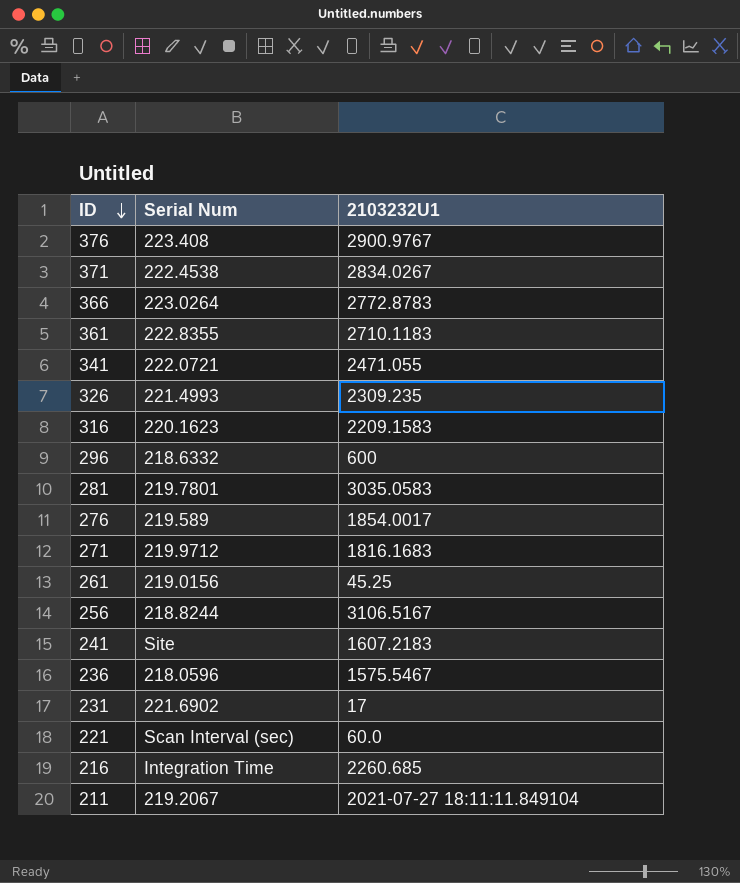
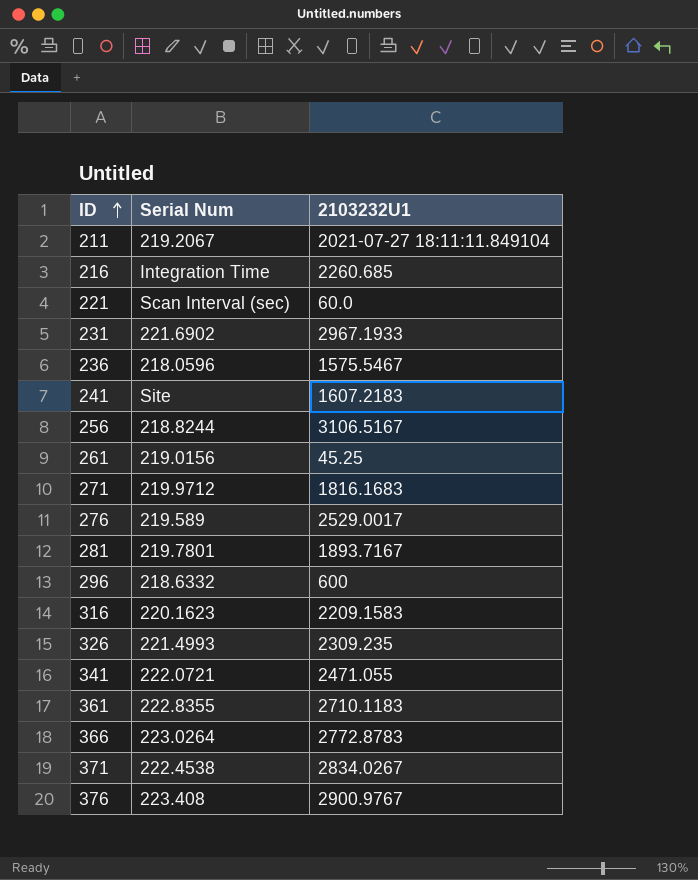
row order: ID descending -> ID ascending
231 | 2103232U1: 17 -> 2967.1933
276 | 2103232U1: 1854.0017 -> 2529.0017
281 | 2103232U1: 3035.0583 -> 1893.7167

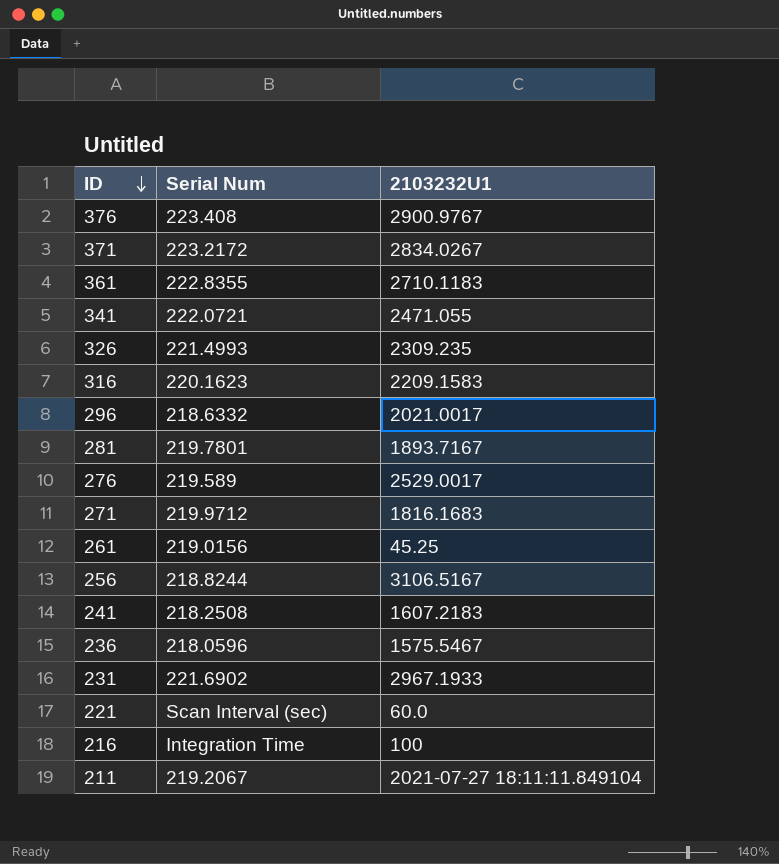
row order: ID ascending -> ID descending
row 366: 223.0264 | 2772.8783 -> none
371 | Serial Num: 222.4538 -> 223.2172
296 | 2103232U1: 600 -> 2021.0017
241 | Serial Num: Site -> 218.2508
216 | 2103232U1: 2260.685 -> 100

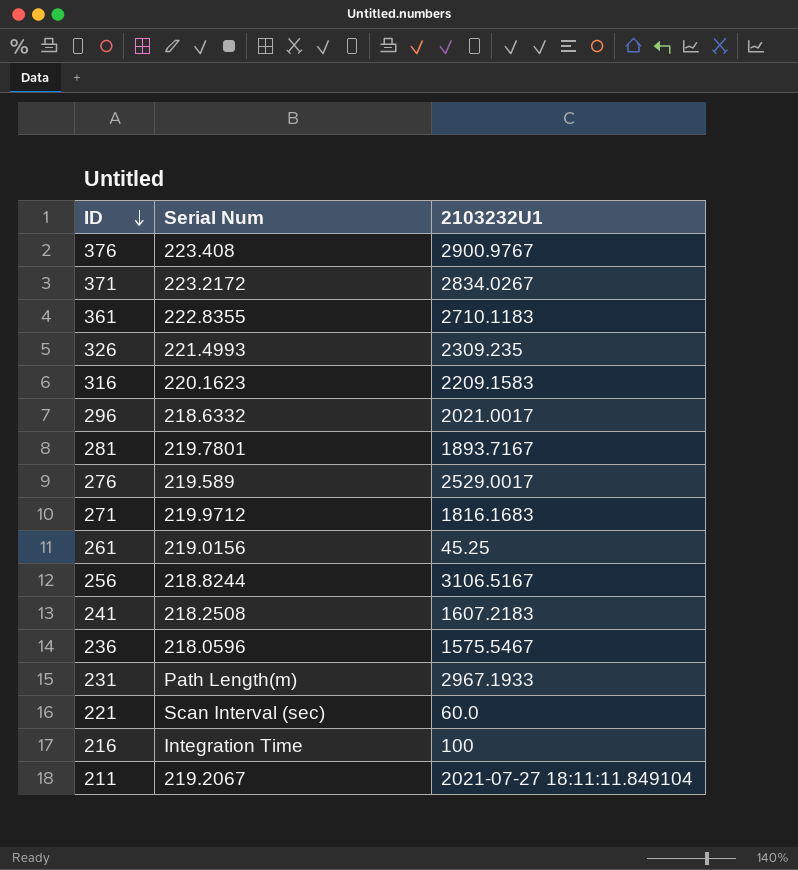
row 341: 222.0721 | 2471.055 -> none
231 | Serial Num: 221.6902 -> Path Length(m)

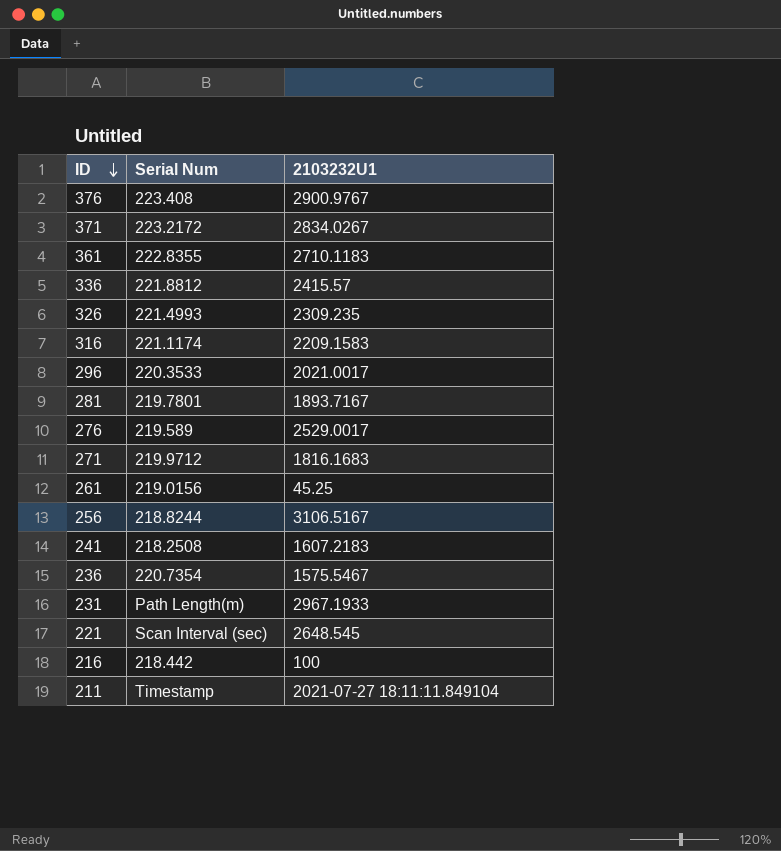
row 336: none -> 221.8812 | 2415.57
316 | Serial Num: 220.1623 -> 221.1174
296 | Serial Num: 218.6332 -> 220.3533
236 | Serial Num: 218.0596 -> 220.7354
221 | 2103232U1: 60.0 -> 2648.545
216 | Serial Num: Integration Time -> 218.442
211 | Serial Num: 219.2067 -> Timestamp

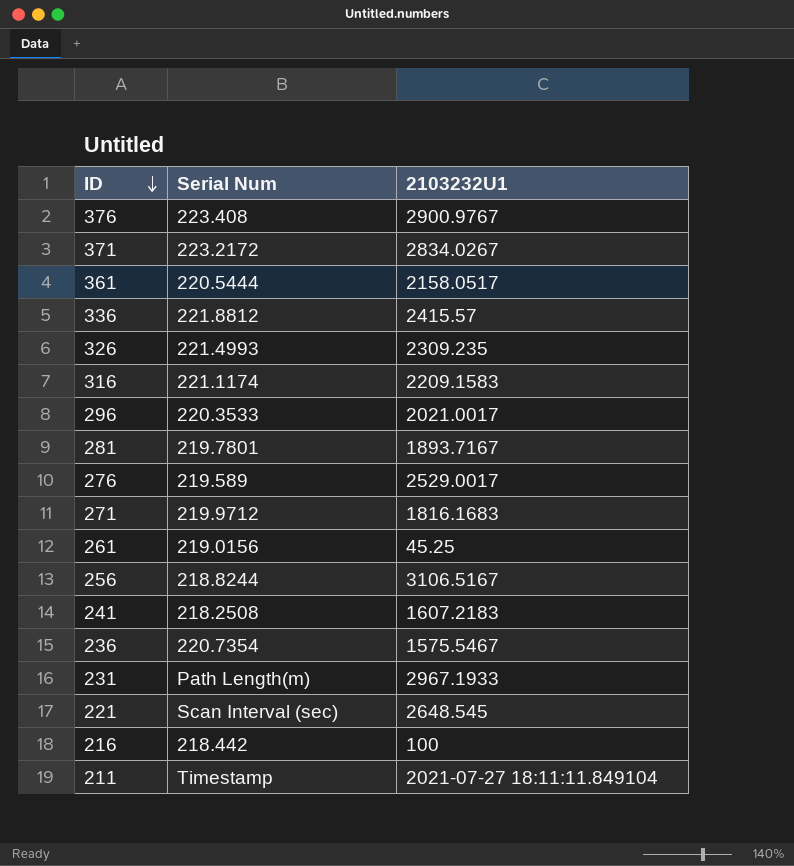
361 | Serial Num: 222.8355 -> 220.5444
361 | 2103232U1: 2710.1183 -> 2158.0517

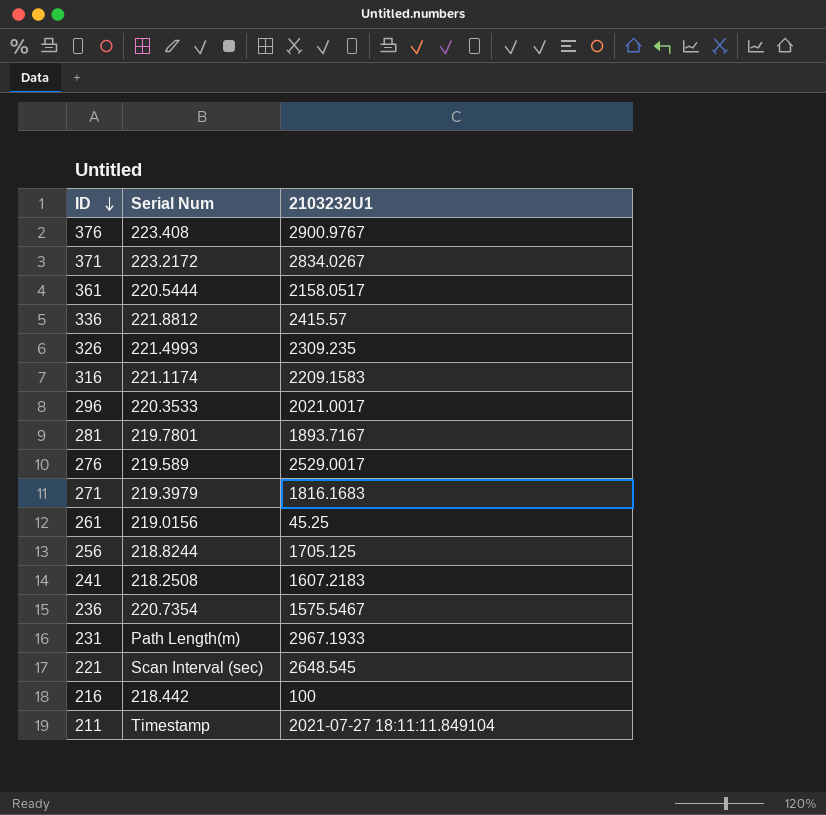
271 | Serial Num: 219.9712 -> 219.3979
256 | 2103232U1: 3106.5167 -> 1705.125

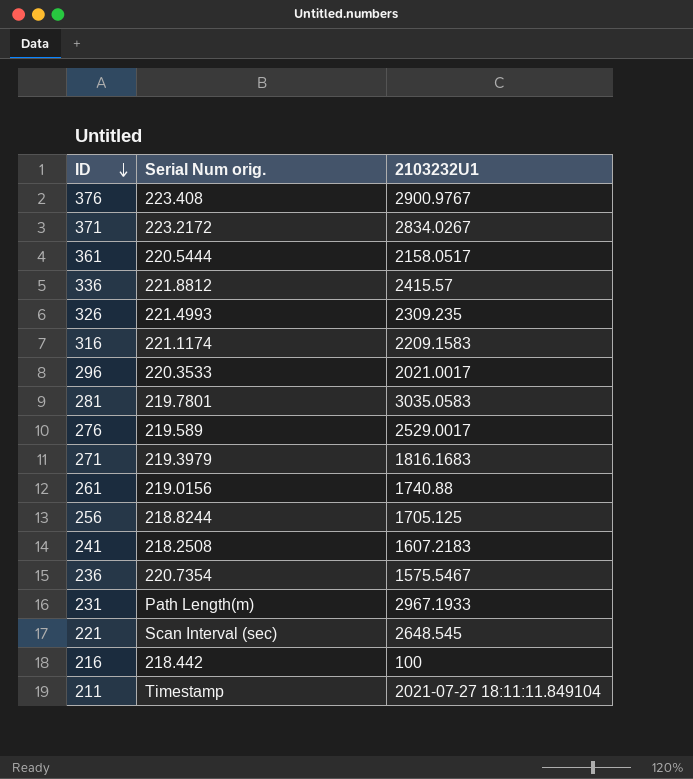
column name: Serial Num -> Serial Num orig.
281 | 2103232U1: 1893.7167 -> 3035.0583
261 | 2103232U1: 45.25 -> 1740.88

